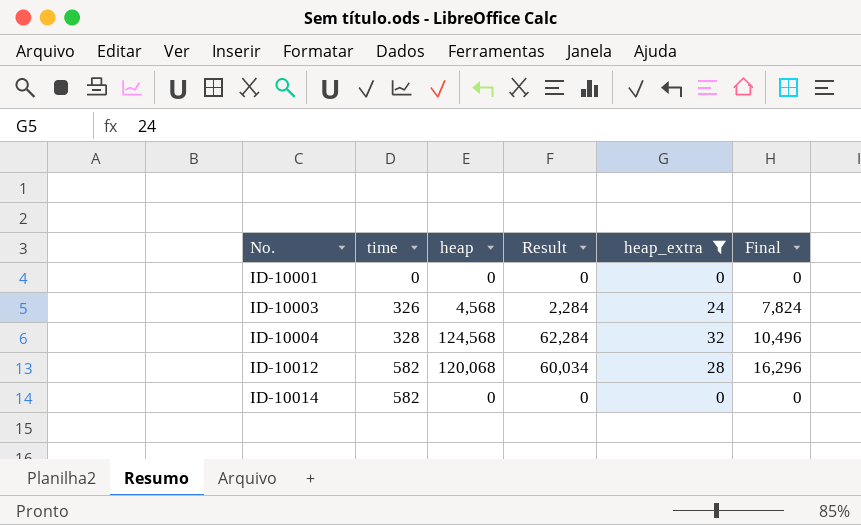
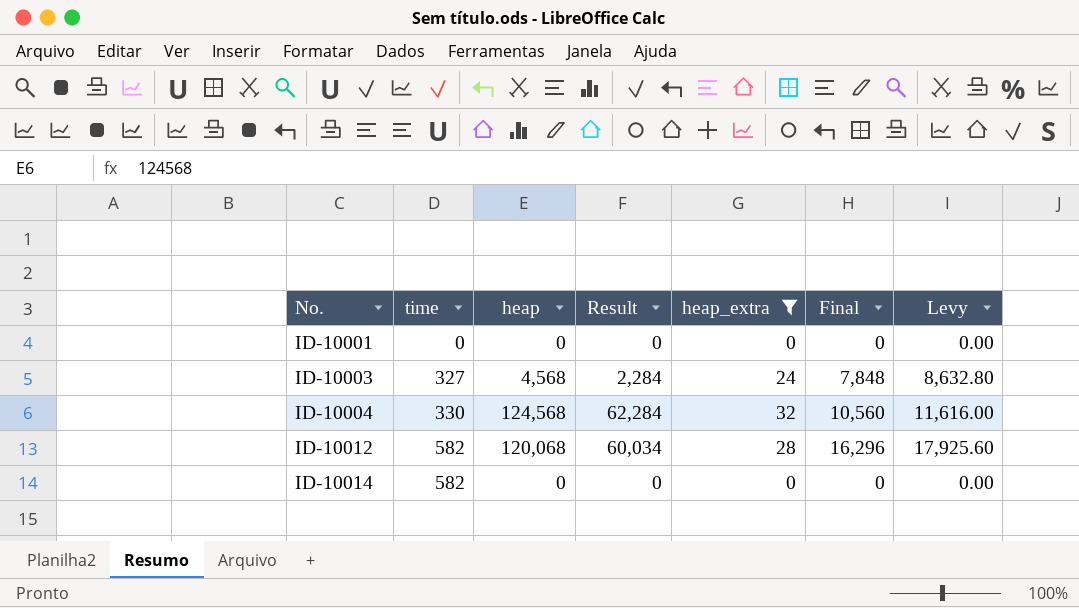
column Levy | formula: none -> [Final] * 1.1
ID-10003 | time: 326 -> 327
ID-10003 | Final: 7,824 -> 7,848
ID-10004 | time: 328 -> 330
ID-10004 | Final: 10,496 -> 10,560

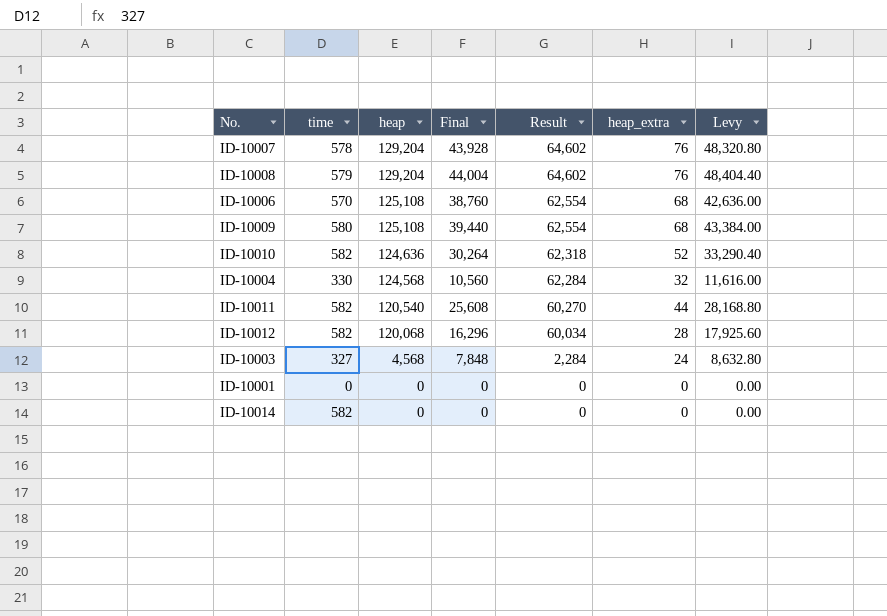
filter: heap_extra <= 32 -> none
row order: No. ascending -> heap descending
column Final | position: 6 -> 4

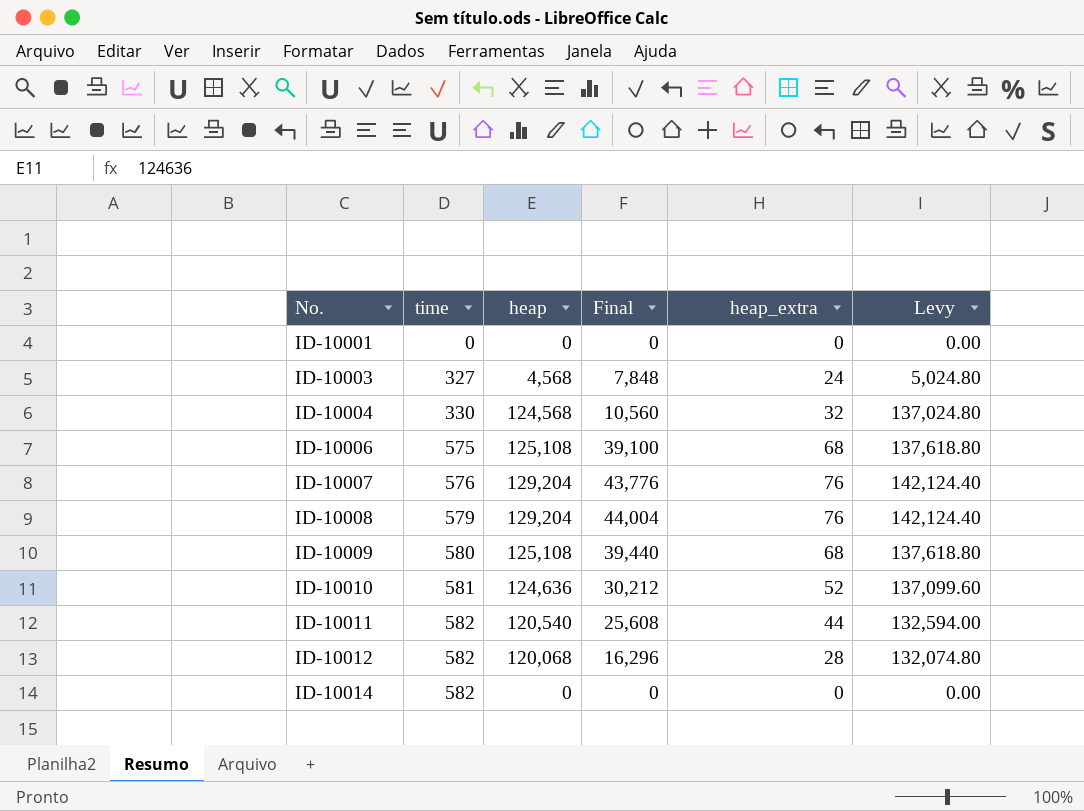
row order: heap descending -> No. ascending
column Result | formula: [heap] * 0.5 -> none
column Levy | formula: [Final] * 1.1 -> [heap] * 1.1
ID-10006 | time: 570 -> 575
ID-10006 | Final: 38,760 -> 39,100
ID-10007 | time: 578 -> 576
ID-10007 | Final: 43,928 -> 43,776
ID-10010 | time: 582 -> 581
ID-10010 | Final: 30,264 -> 30,212

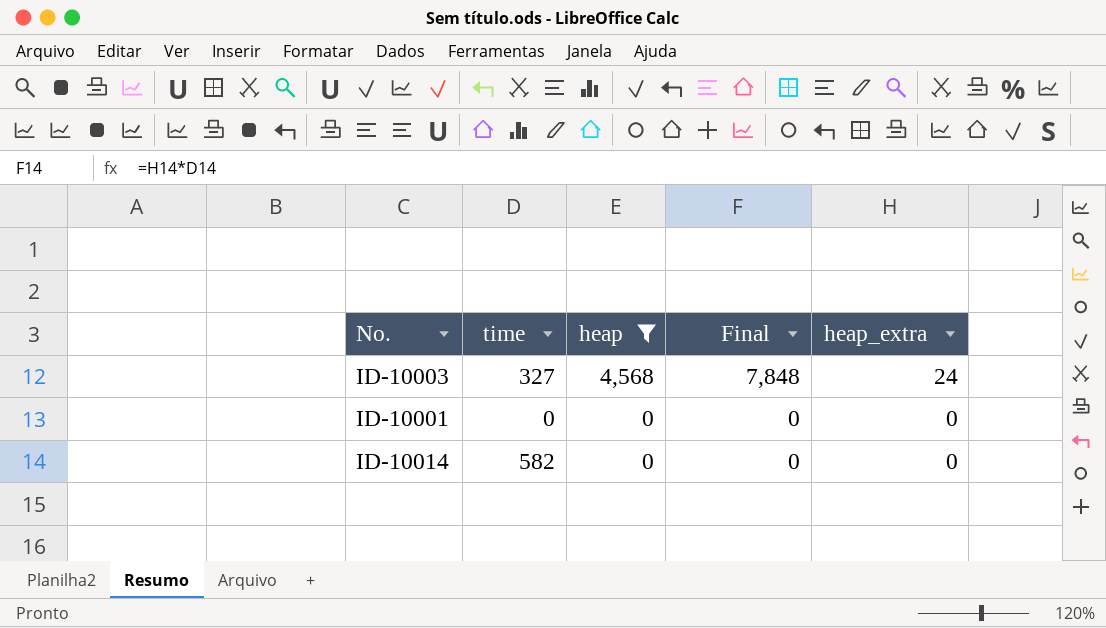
filter: none -> heap <= 4,568
row order: No. ascending -> heap descending
column Levy | formula: [heap] * 1.1 -> none

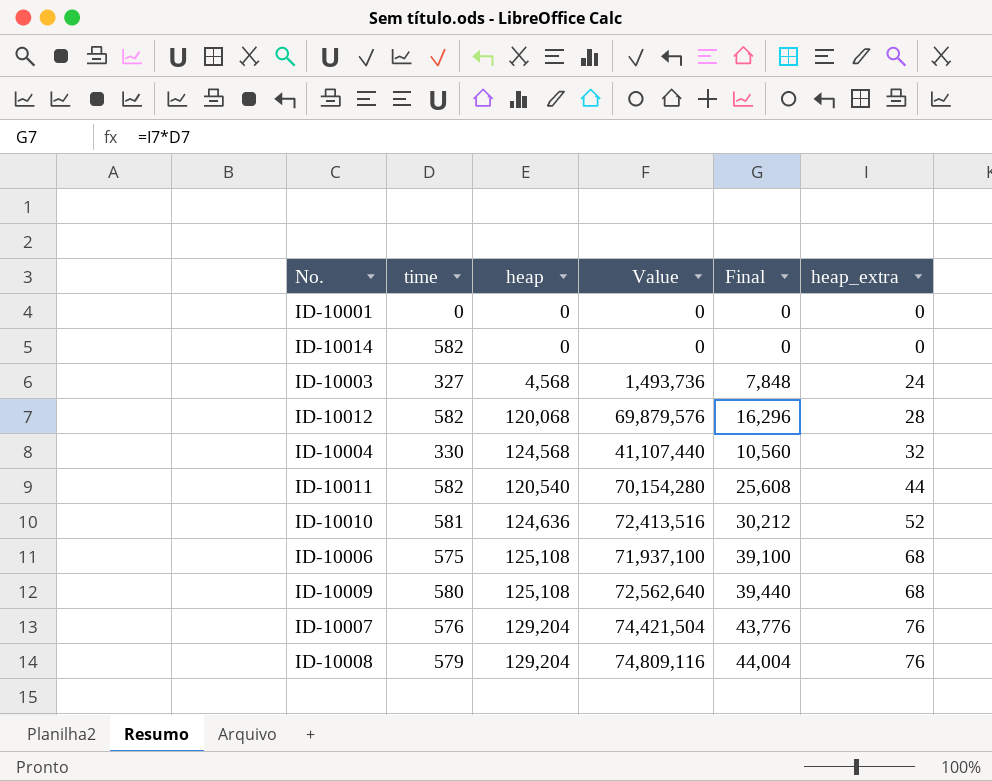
filter: heap <= 4,568 -> none
row order: heap descending -> heap_extra ascending
column Value | formula: none -> [time] * [heap]

